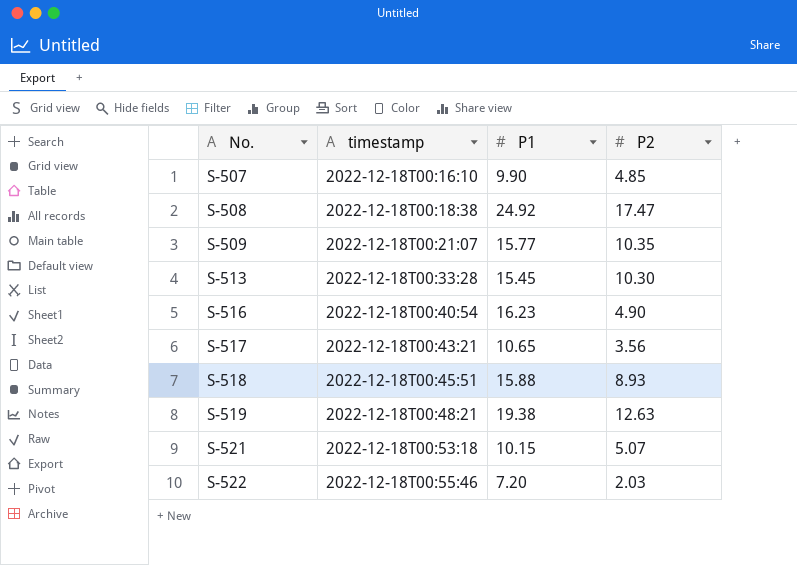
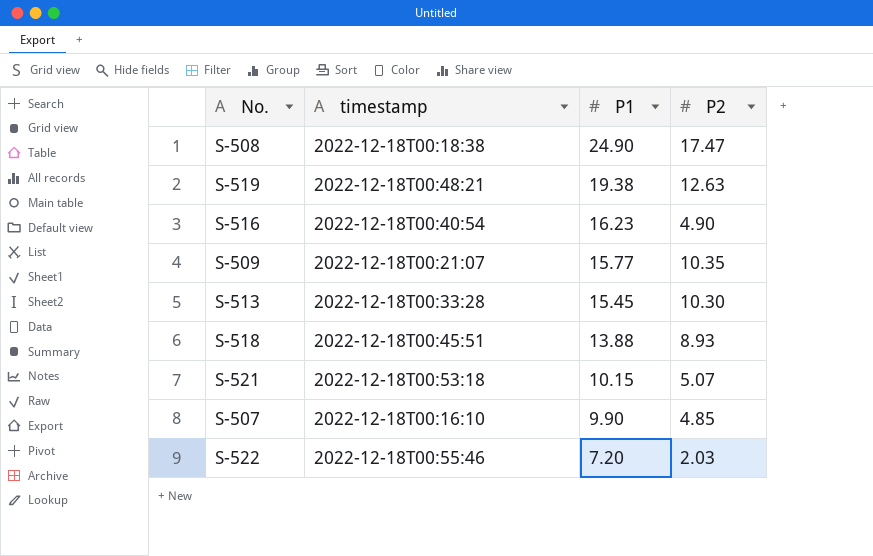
row order: No. ascending -> P1 descending
row S-517: 2022-12-18T00:43:21 | 10.65 | 3.56 -> none
S-508 | P1: 24.92 -> 24.90
S-518 | P1: 15.88 -> 13.88

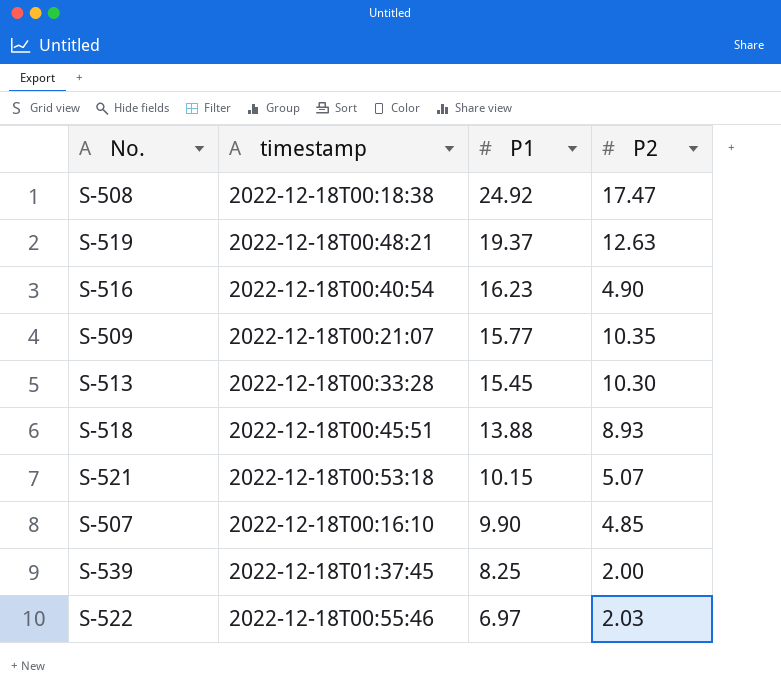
S-508 | P1: 24.90 -> 24.92
S-519 | P1: 19.38 -> 19.37
row S-539: none -> 2022-12-18T01:37:45 | 8.25 | 2.00
S-522 | P1: 7.20 -> 6.97

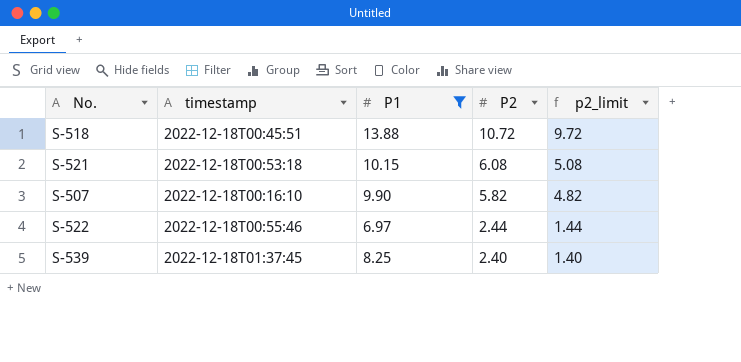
filter: none -> P1 <= 13.88
row order: P1 descending -> P2 descending
column p2_limit | formula: none -> [P2] - 1
S-518 | P2: 8.93 -> 10.72
S-521 | P2: 5.07 -> 6.08
S-507 | P2: 4.85 -> 5.82
S-522 | P2: 2.03 -> 2.44
S-539 | P2: 2.00 -> 2.40

